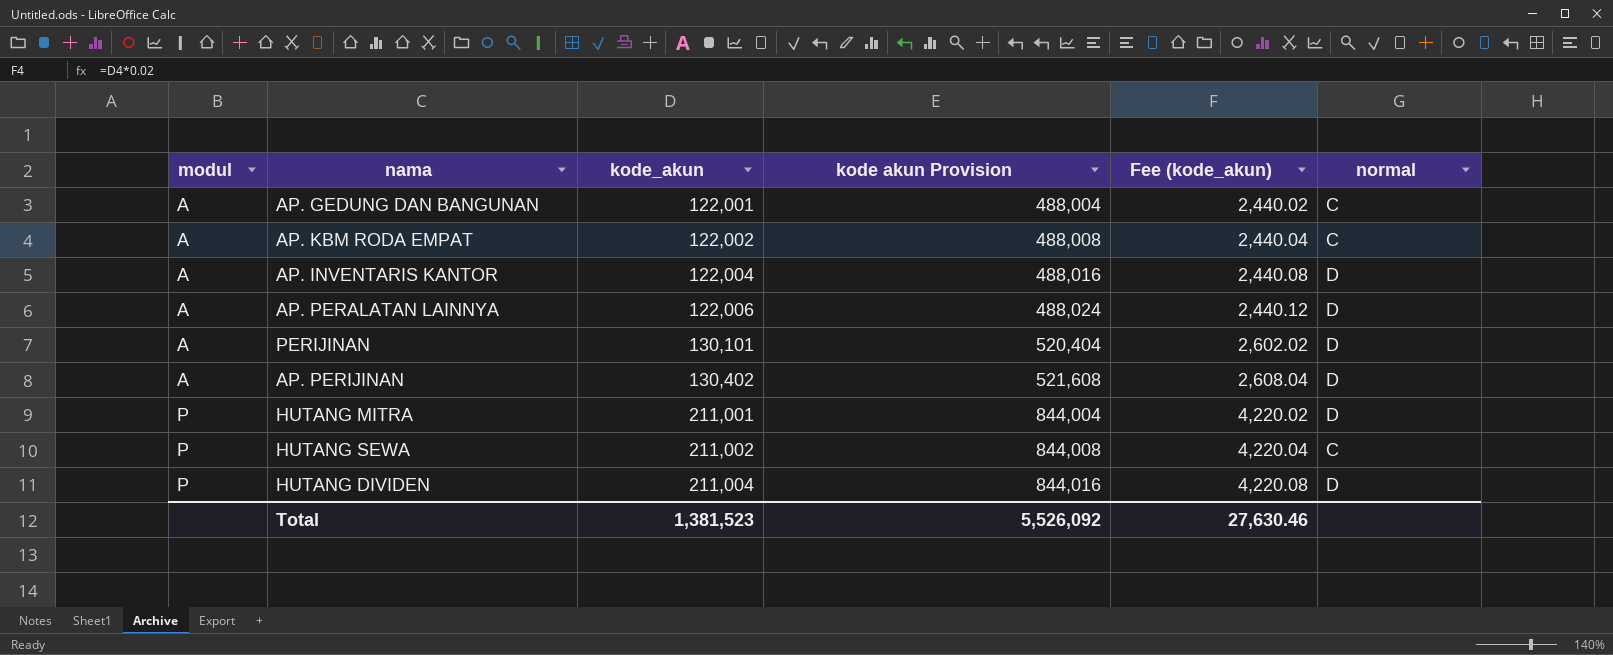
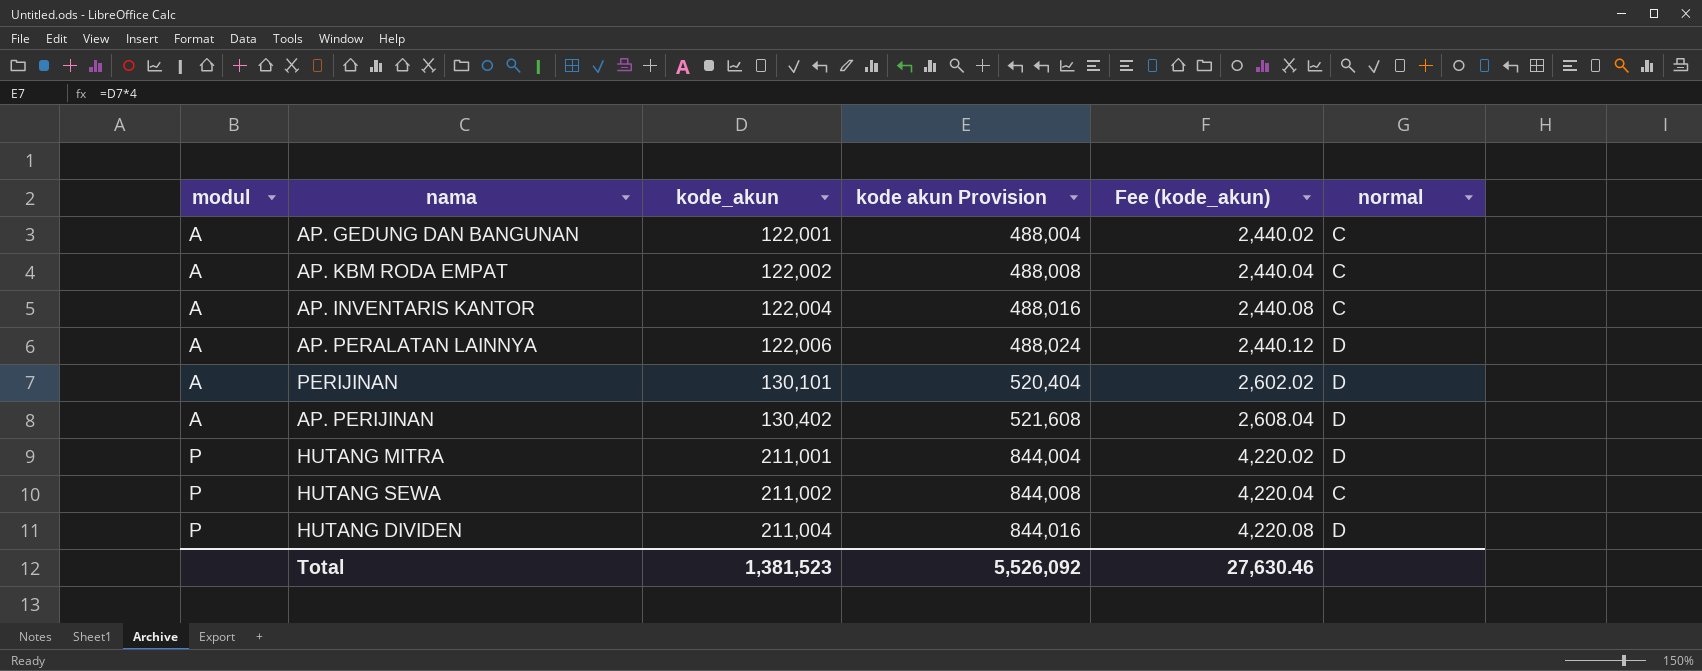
AP. INVENTARIS KANTOR | normal: D -> C

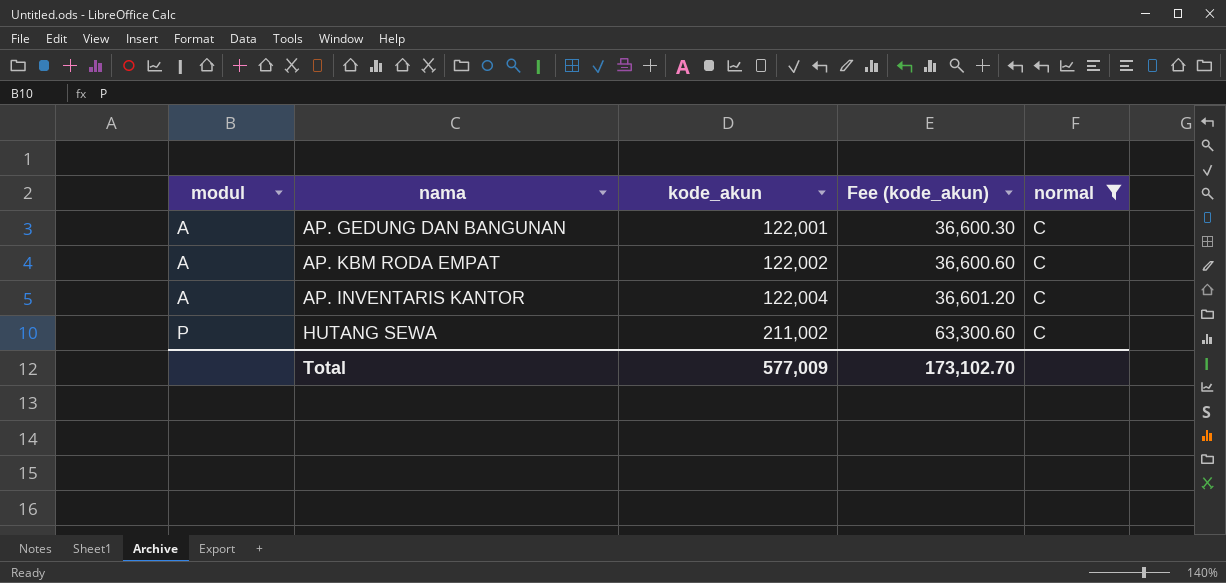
filter: none -> normal = C
column kode akun Provision | formula: [kode_akun] * 4 -> none
column Fee (kode_akun) | formula: [kode_akun] * 0.02 -> [kode_akun] * 0.3
Total | kode_akun: 1,381,523 -> 577,009
Total | Fee (kode_akun): 27,630.46 -> 173,102.70

